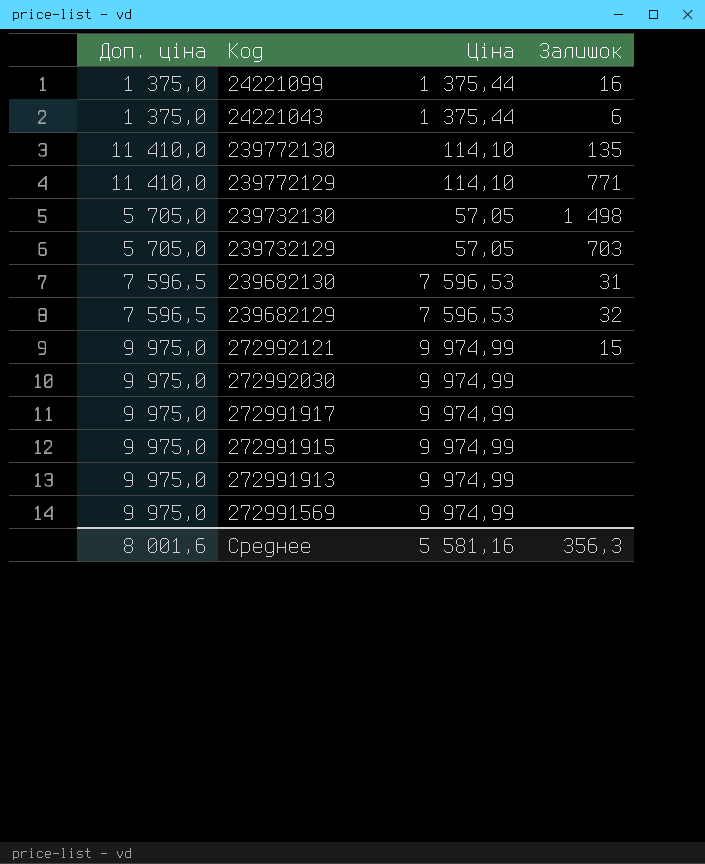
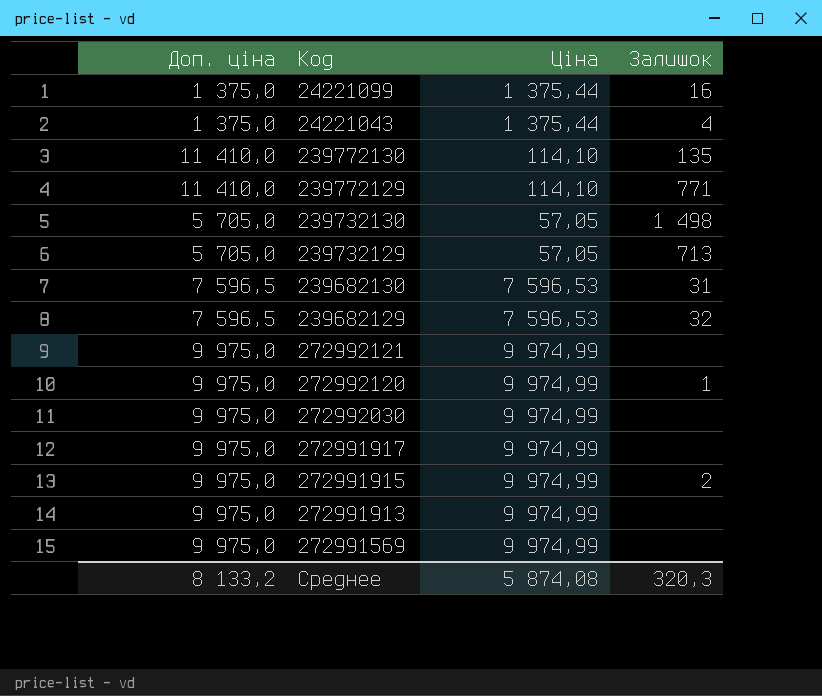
24221043 | Залишок: 6 -> 4
239732129 | Залишок: 703 -> 713
272992121 | Залишок: 15 -> none
row 272992120: none -> 9 975,0 | 9 974,99 | 1
272991915 | Залишок: none -> 2
Среднее | Доп. ціна: 8 001,6 -> 8 133,2
Среднее | Ціна: 5 581,16 -> 5 874,08
Среднее | Залишок: 356,3 -> 320,3

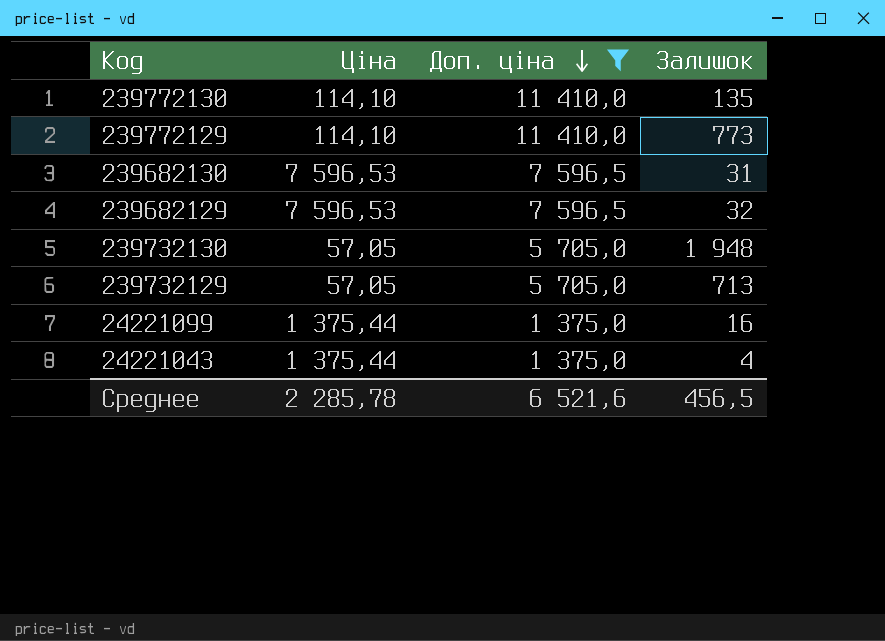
filter: none -> Доп. ціна != 9 975,0
row order: none -> Доп. ціна descending
column Доп. ціна | position: 1 -> 3
239772129 | Залишок: 771 -> 773
239732130 | Залишок: 1 498 -> 1 948
Среднее | Ціна: 5 874,08 -> 2 285,78
Среднее | Доп. ціна: 8 133,2 -> 6 521,6
Среднее | Залишок: 320,3 -> 456,5

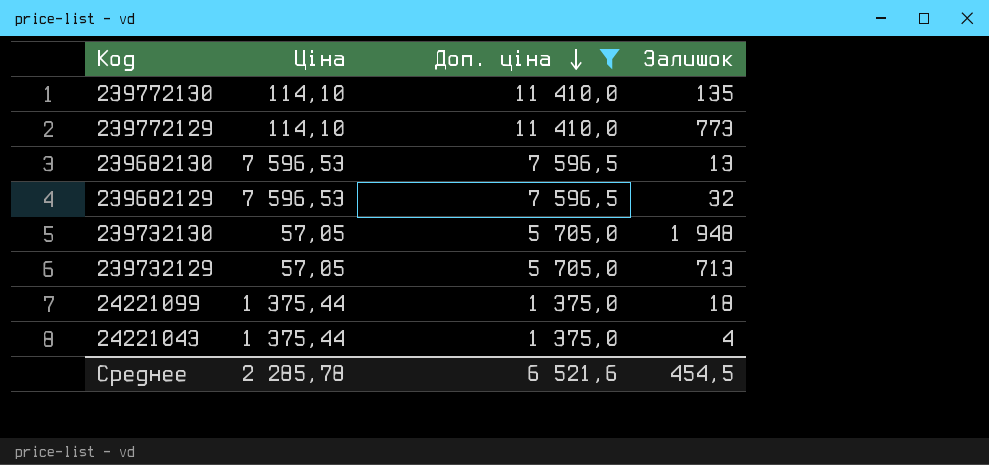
239682130 | Залишок: 31 -> 13
24221099 | Залишок: 16 -> 18
Среднее | Залишок: 456,5 -> 454,5

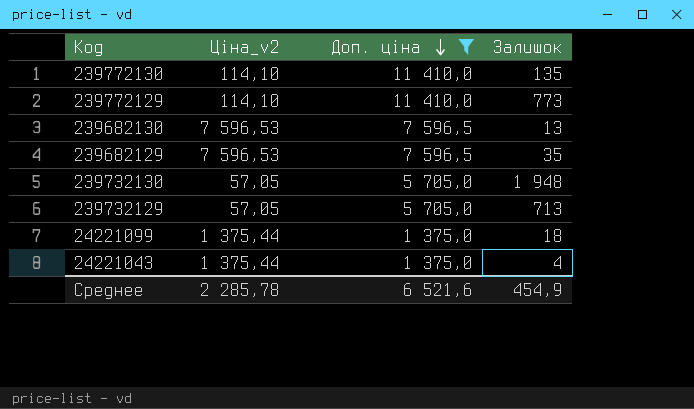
column name: Ціна -> Ціна_v2
239682129 | Залишок: 32 -> 35
Среднее | Залишок: 454,5 -> 454,9

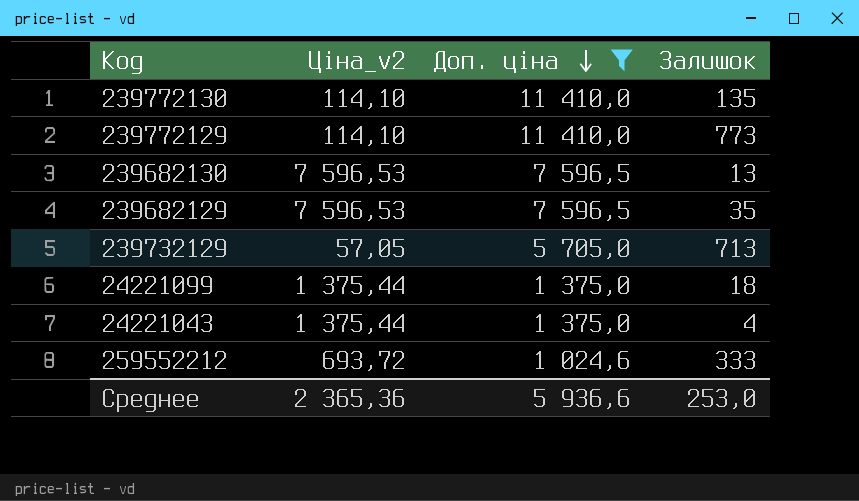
row 239732130: 57,05 | 5 705,0 | 1 948 -> none
row 259552212: none -> 693,72 | 1 024,6 | 333
Среднее | Ціна_v2: 2 285,78 -> 2 365,36
Среднее | Доп. ціна: 6 521,6 -> 5 936,6
Среднее | Залишок: 454,9 -> 253,0

